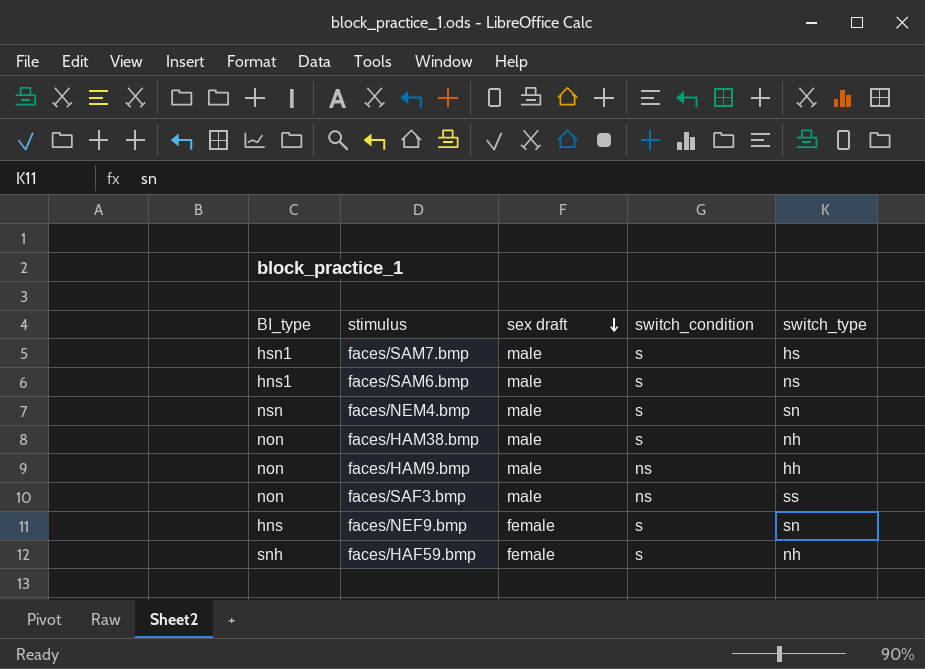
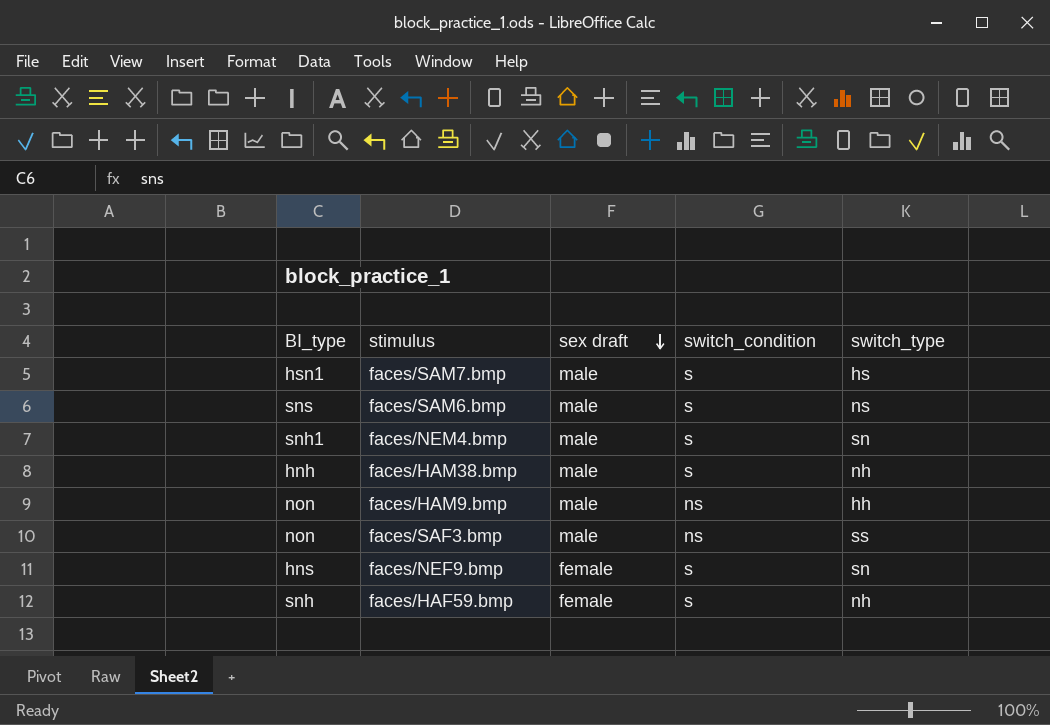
faces/SAM6.bmp | BI_type: hns1 -> sns
faces/NEM4.bmp | BI_type: nsn -> snh1
faces/HAM38.bmp | BI_type: non -> hnh

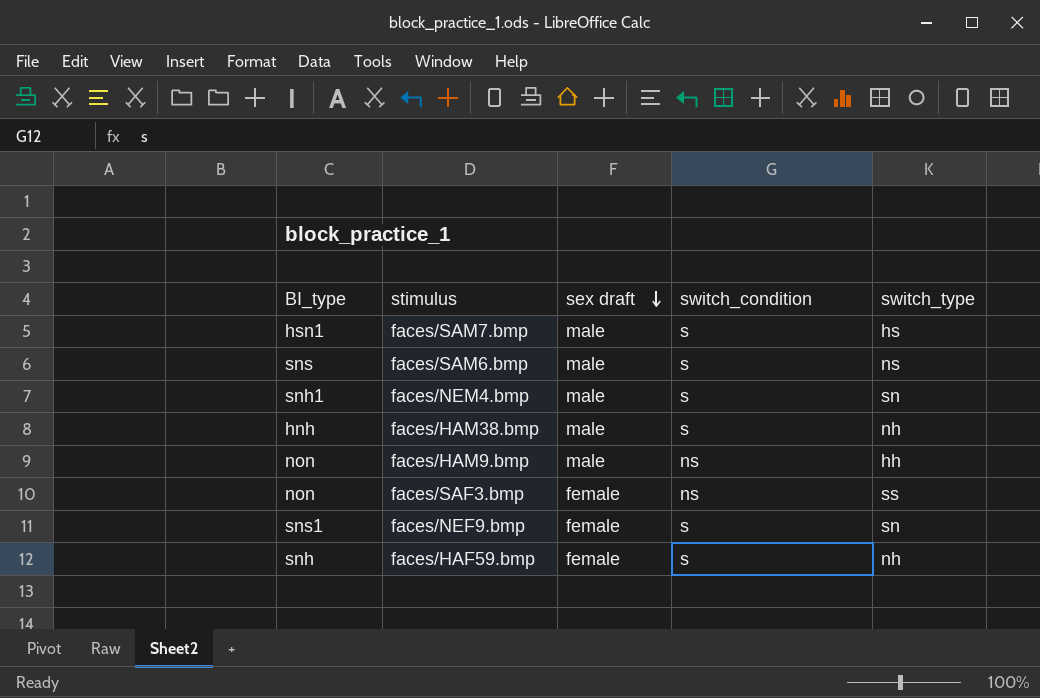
faces/SAF3.bmp | sex draft: male -> female
faces/NEF9.bmp | BI_type: hns -> sns1

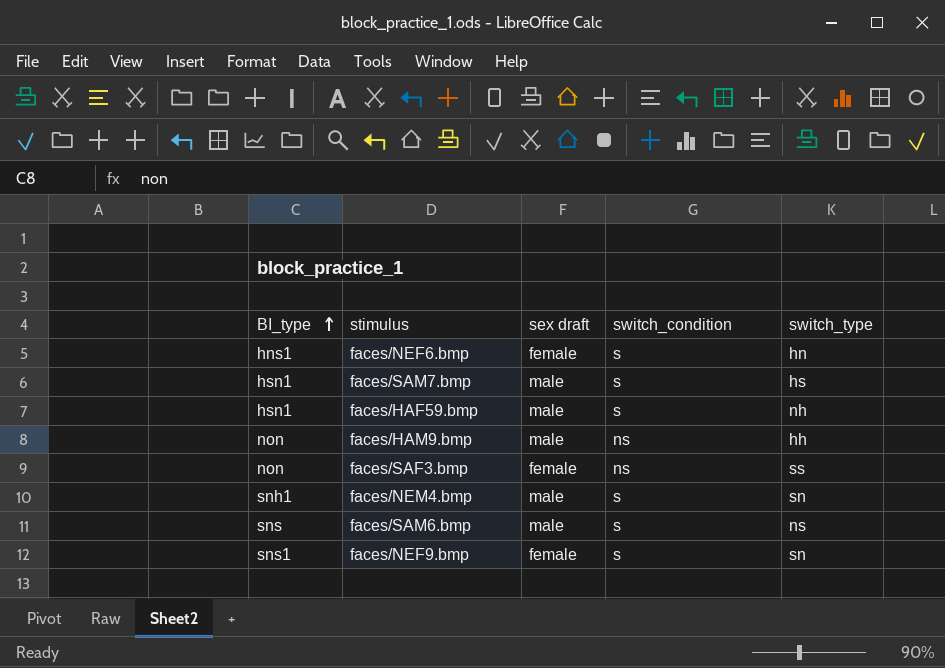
row order: sex draft descending -> BI_type ascending
row faces/HAM38.bmp: hnh | male | s | nh -> none
row faces/NEF6.bmp: none -> hns1 | female | s | hn
faces/HAF59.bmp | BI_type: snh -> hsn1
faces/HAF59.bmp | sex draft: female -> male

